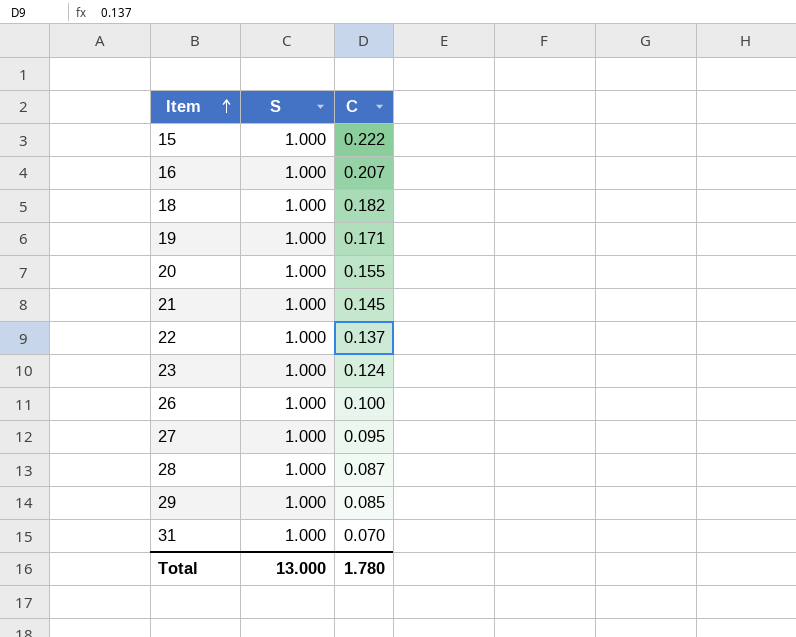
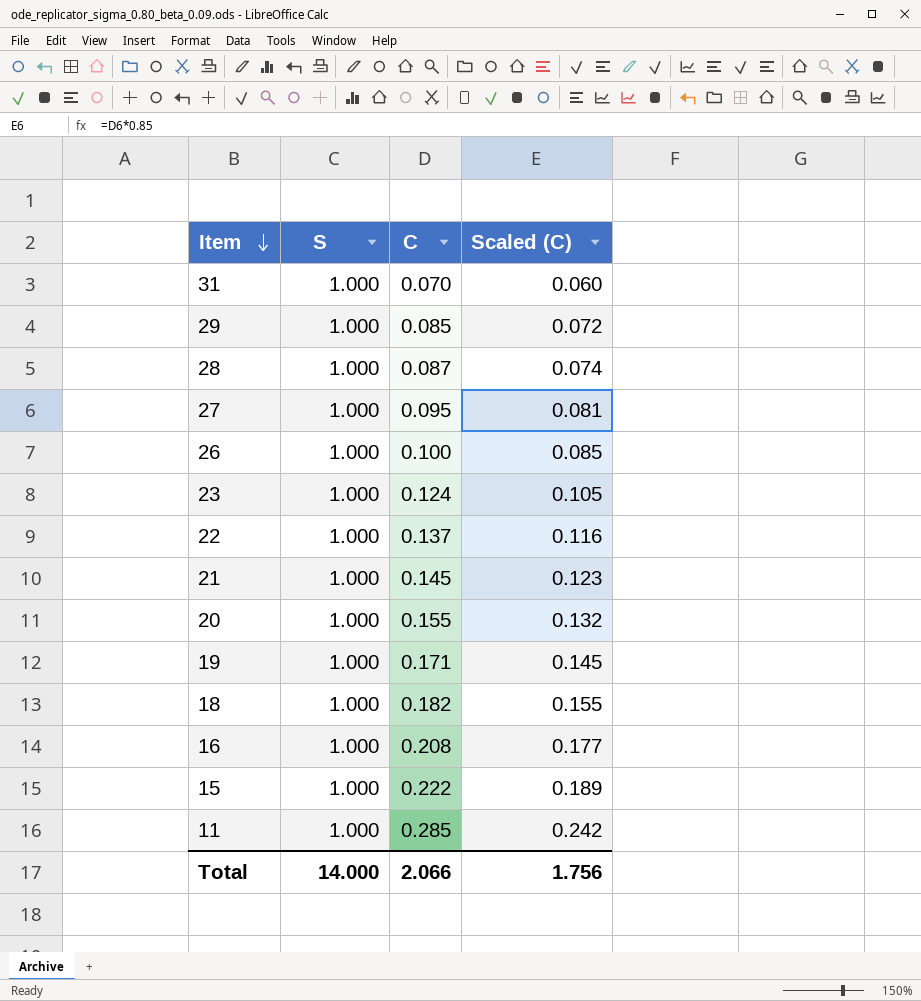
row order: Item ascending -> Item descending
column Scaled (C) | formula: none -> [C] * 0.85
16 | C: 0.207 -> 0.208
row 11: none -> 1.000 | 0.285 | 0.242
Total | S: 13.000 -> 14.000
Total | C: 1.780 -> 2.066

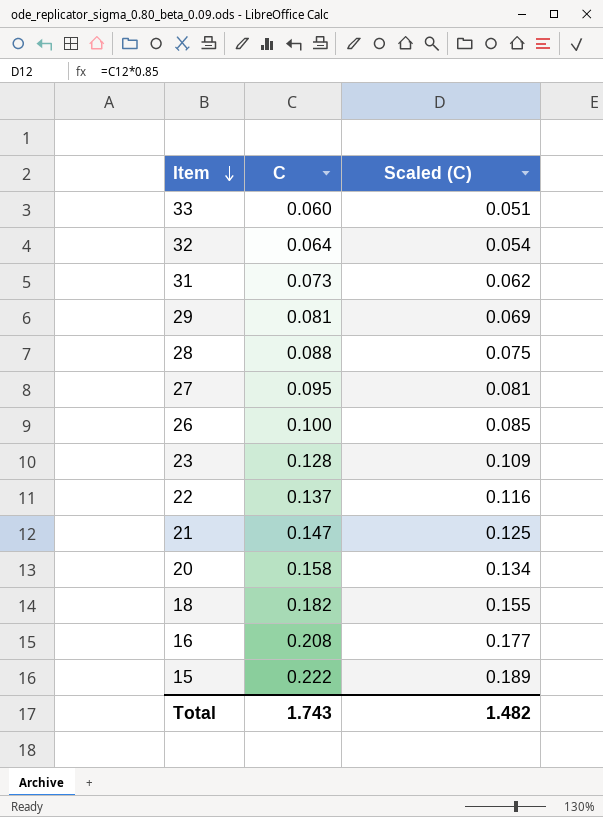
column S | position: 2 -> none
row 19: 1.000 | 0.171 | 0.145 -> none
row 11: 1.000 | 0.285 | 0.242 -> none
row 33: none -> 0.060 | 0.051
row 32: none -> 0.064 | 0.054
31 | C: 0.070 -> 0.073
31 | Scaled (C): 0.060 -> 0.062
29 | C: 0.085 -> 0.081
29 | Scaled (C): 0.072 -> 0.069
28 | C: 0.087 -> 0.088
28 | Scaled (C): 0.074 -> 0.075
23 | C: 0.124 -> 0.128
23 | Scaled (C): 0.105 -> 0.109
21 | C: 0.145 -> 0.147
21 | Scaled (C): 0.123 -> 0.125
20 | C: 0.155 -> 0.158
20 | Scaled (C): 0.132 -> 0.134
Total | C: 2.066 -> 1.743
Total | Scaled (C): 1.756 -> 1.482

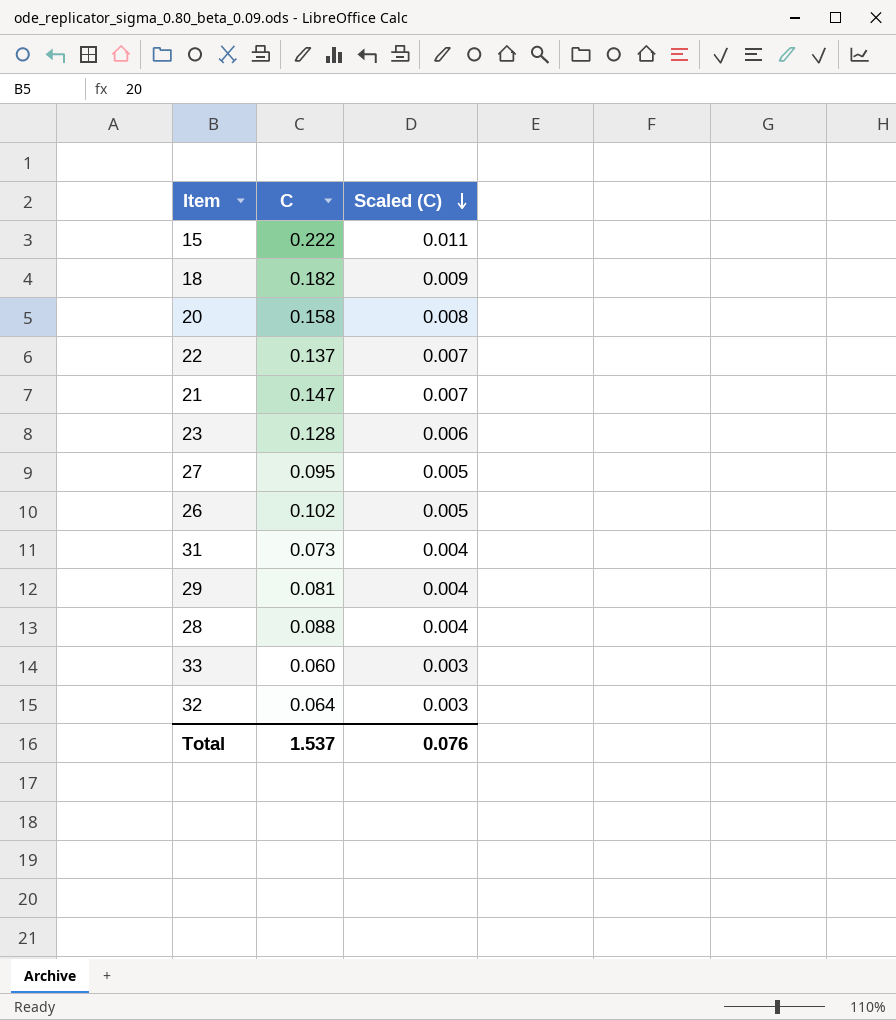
row order: Item descending -> Scaled (C) descending
column Scaled (C) | formula: [C] * 0.85 -> [C] * 0.05
row 16: 0.208 | 0.177 -> none
26 | C: 0.100 -> 0.102
Total | C: 1.743 -> 1.537
Total | Scaled (C): 1.482 -> 0.076

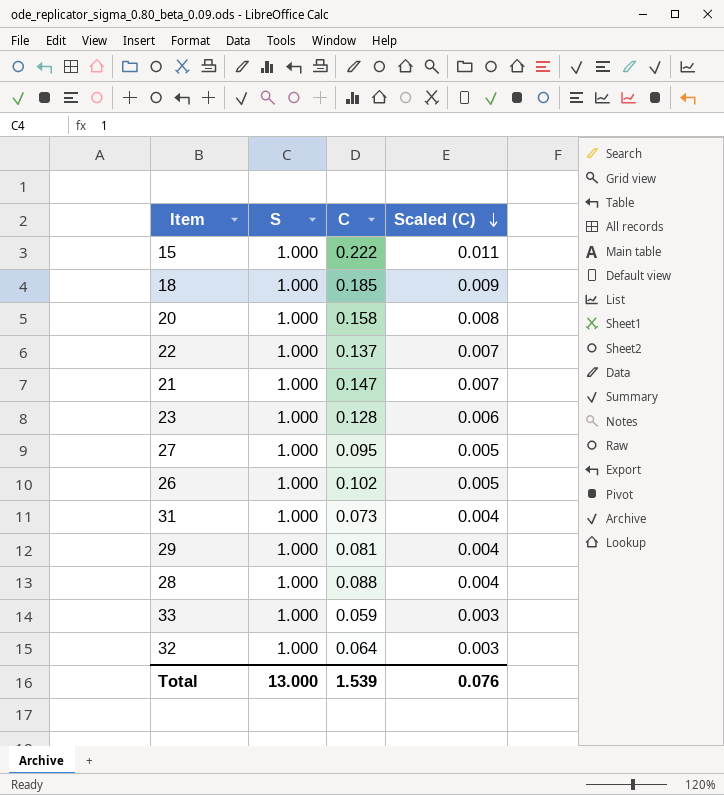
column S | position: none -> 2
18 | C: 0.182 -> 0.185
33 | C: 0.060 -> 0.059
Total | C: 1.537 -> 1.539

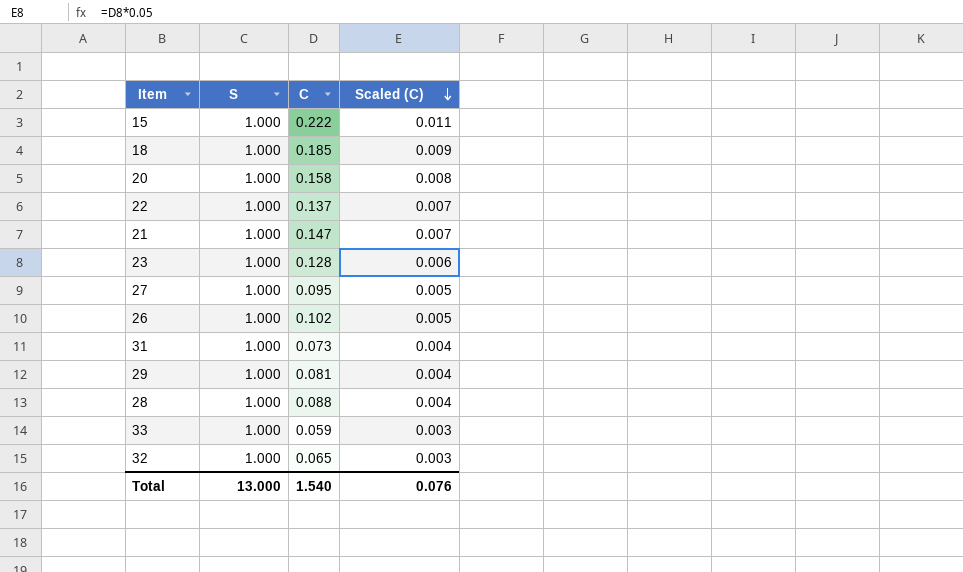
32 | C: 0.064 -> 0.065
Total | C: 1.539 -> 1.540

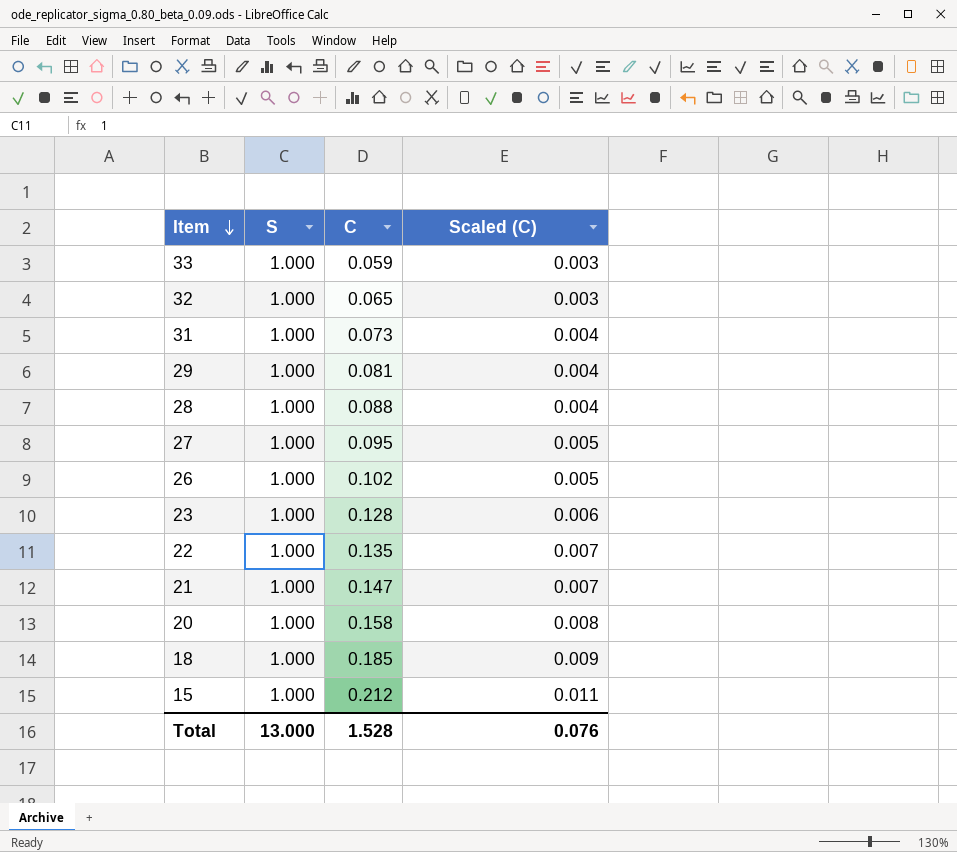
row order: Scaled (C) descending -> Item descending
22 | C: 0.137 -> 0.135
15 | C: 0.222 -> 0.212
Total | C: 1.540 -> 1.528

